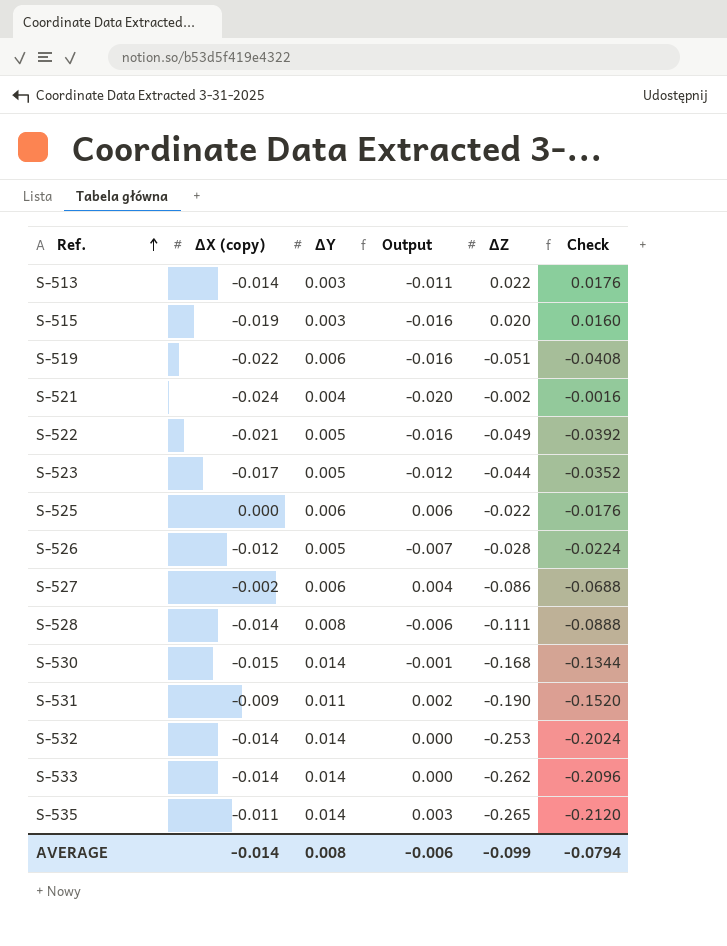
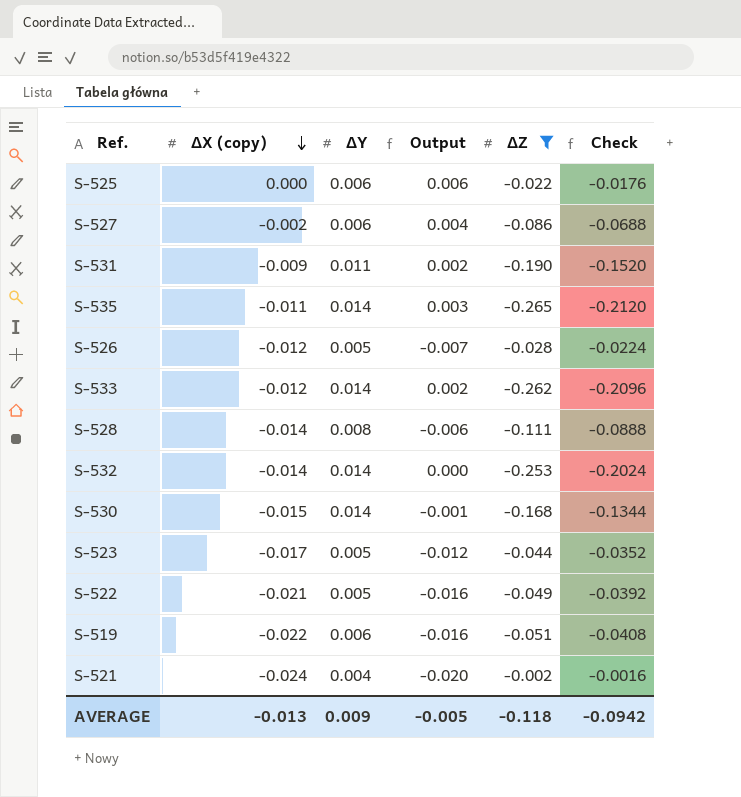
filter: none -> ΔZ <= -0.002
row order: Ref. ascending -> ΔX (copy) descending
S-533 | ΔX (copy): -0.014 -> -0.012
S-533 | Output: 0.000 -> 0.002
AVERAGE | ΔX (copy): -0.014 -> -0.013
AVERAGE | ΔY: 0.008 -> 0.009
AVERAGE | Output: -0.006 -> -0.005
AVERAGE | ΔZ: -0.099 -> -0.118
AVERAGE | Check: -0.0794 -> -0.0942

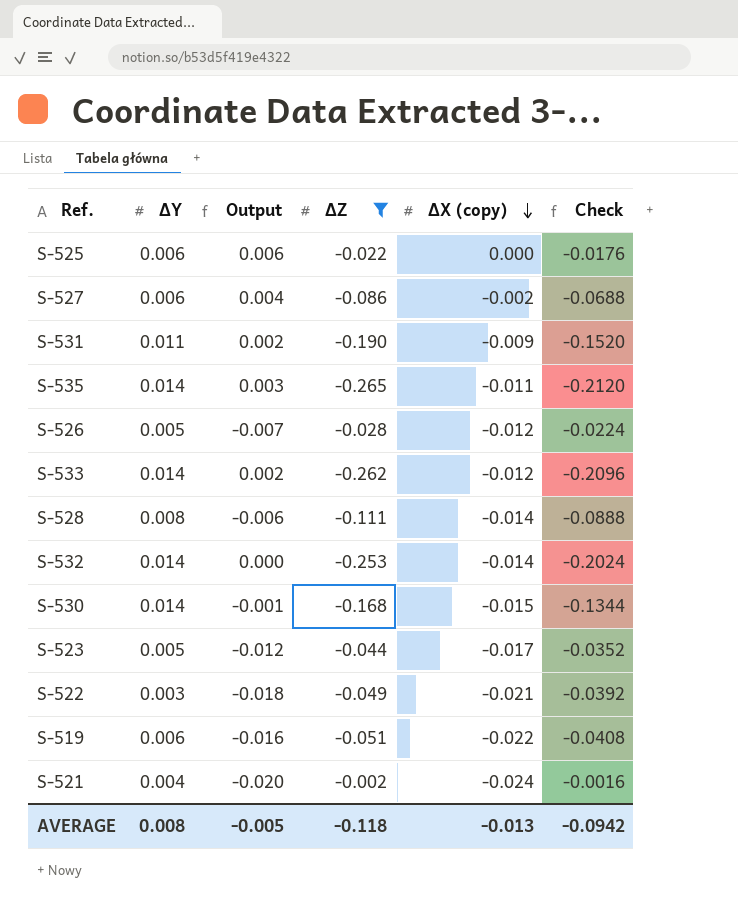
column ΔX (copy) | position: 2 -> 5
S-522 | ΔY: 0.005 -> 0.003
S-522 | Output: -0.016 -> -0.018
AVERAGE | ΔY: 0.009 -> 0.008

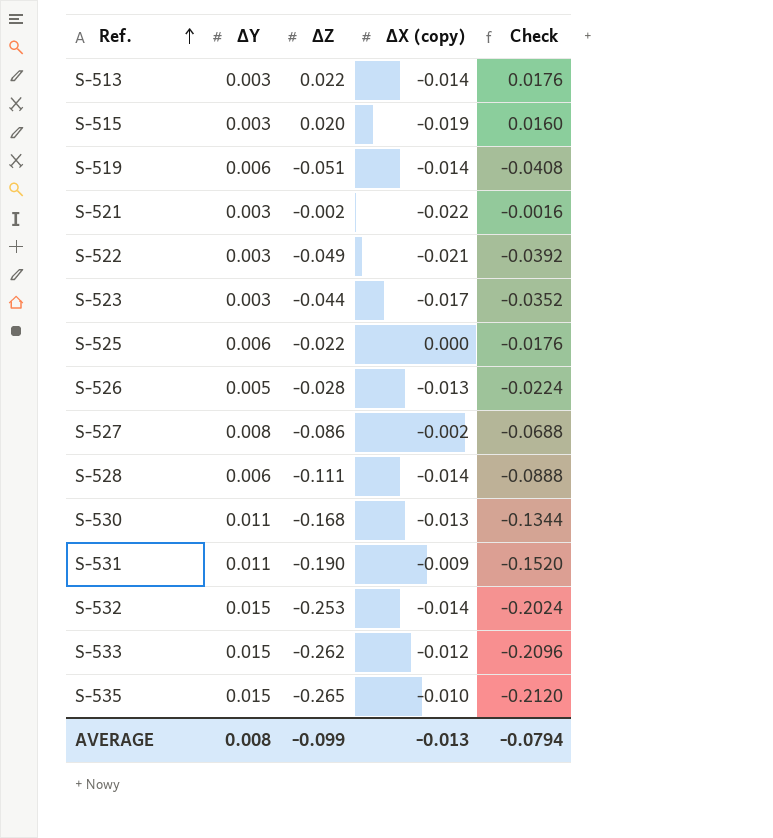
filter: ΔZ <= -0.002 -> none
row order: ΔX (copy) descending -> Ref. ascending
column Output | formula: [ΔY] + [ΔX (copy)] -> none
S-519 | ΔX (copy): -0.022 -> -0.014
S-521 | ΔY: 0.004 -> 0.003
S-521 | ΔX (copy): -0.024 -> -0.022
S-523 | ΔY: 0.005 -> 0.003
S-526 | ΔX (copy): -0.012 -> -0.013
S-527 | ΔY: 0.006 -> 0.008
S-528 | ΔY: 0.008 -> 0.006
S-530 | ΔY: 0.014 -> 0.011
S-530 | ΔX (copy): -0.015 -> -0.013
S-532 | ΔY: 0.014 -> 0.015
S-533 | ΔY: 0.014 -> 0.015
S-535 | ΔY: 0.014 -> 0.015
S-535 | ΔX (copy): -0.011 -> -0.010
AVERAGE | ΔZ: -0.118 -> -0.099
AVERAGE | Check: -0.0942 -> -0.0794

